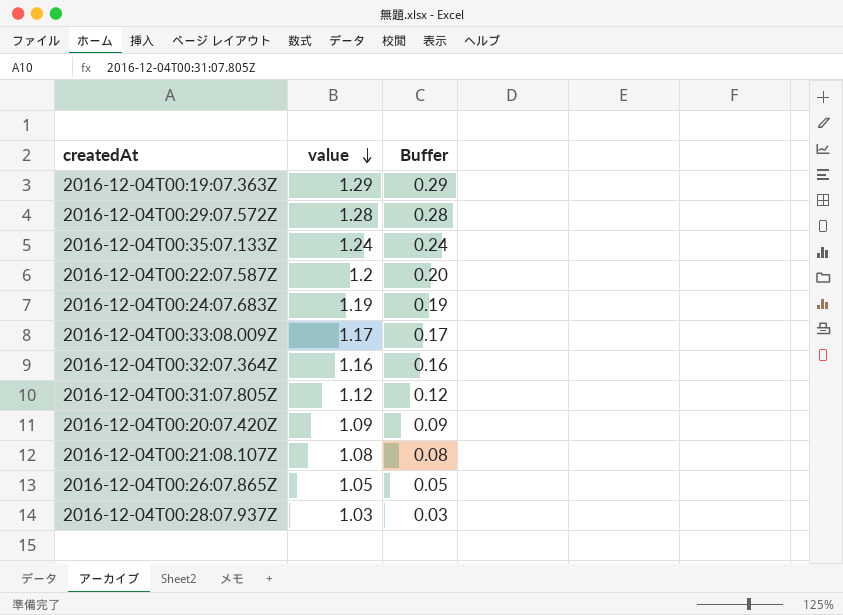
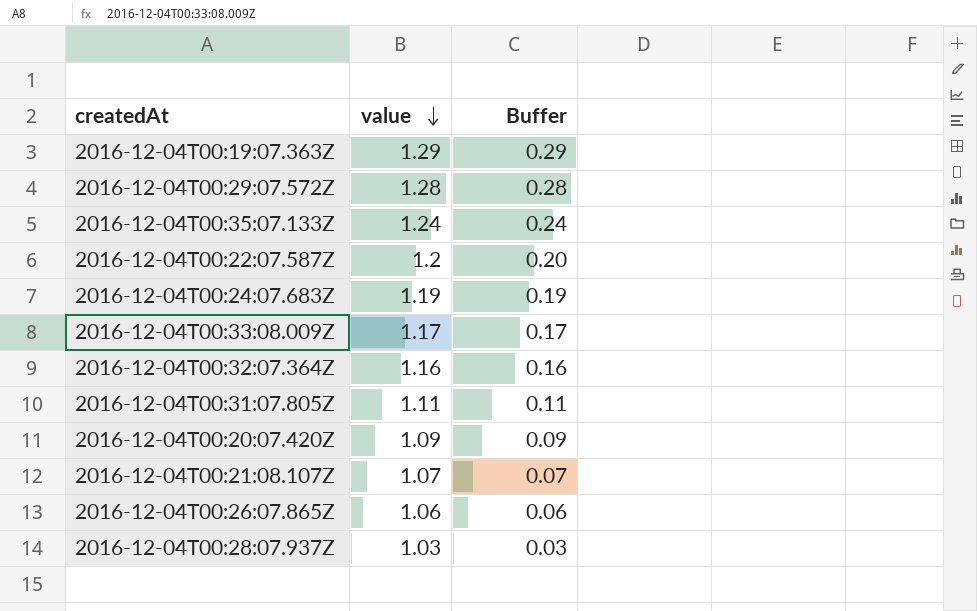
2016-12-04T00:31:07.805Z | value: 1.12 -> 1.11
2016-12-04T00:31:07.805Z | Buffer: 0.12 -> 0.11
2016-12-04T00:21:08.107Z | value: 1.08 -> 1.07
2016-12-04T00:21:08.107Z | Buffer: 0.08 -> 0.07
2016-12-04T00:26:07.865Z | value: 1.05 -> 1.06
2016-12-04T00:26:07.865Z | Buffer: 0.05 -> 0.06

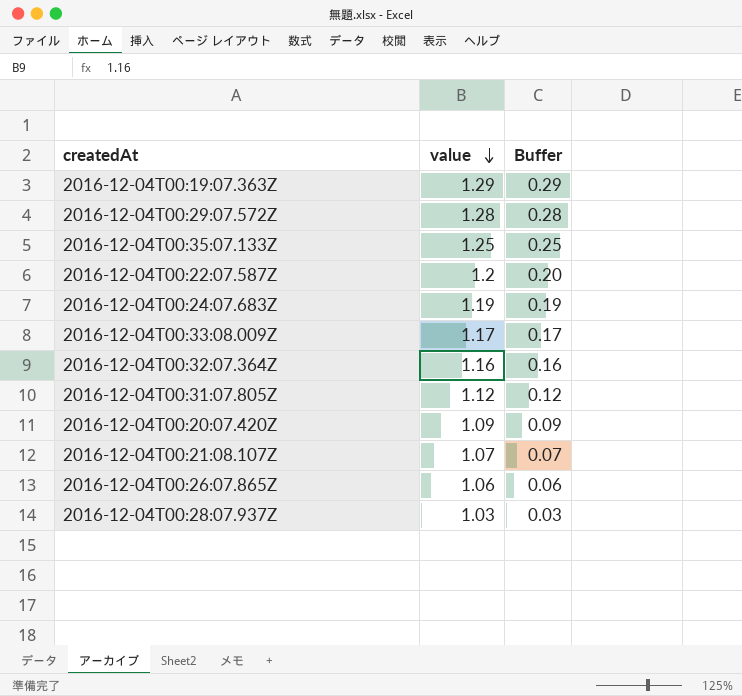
2016-12-04T00:35:07.133Z | value: 1.24 -> 1.25
2016-12-04T00:35:07.133Z | Buffer: 0.24 -> 0.25
2016-12-04T00:31:07.805Z | value: 1.11 -> 1.12
2016-12-04T00:31:07.805Z | Buffer: 0.11 -> 0.12

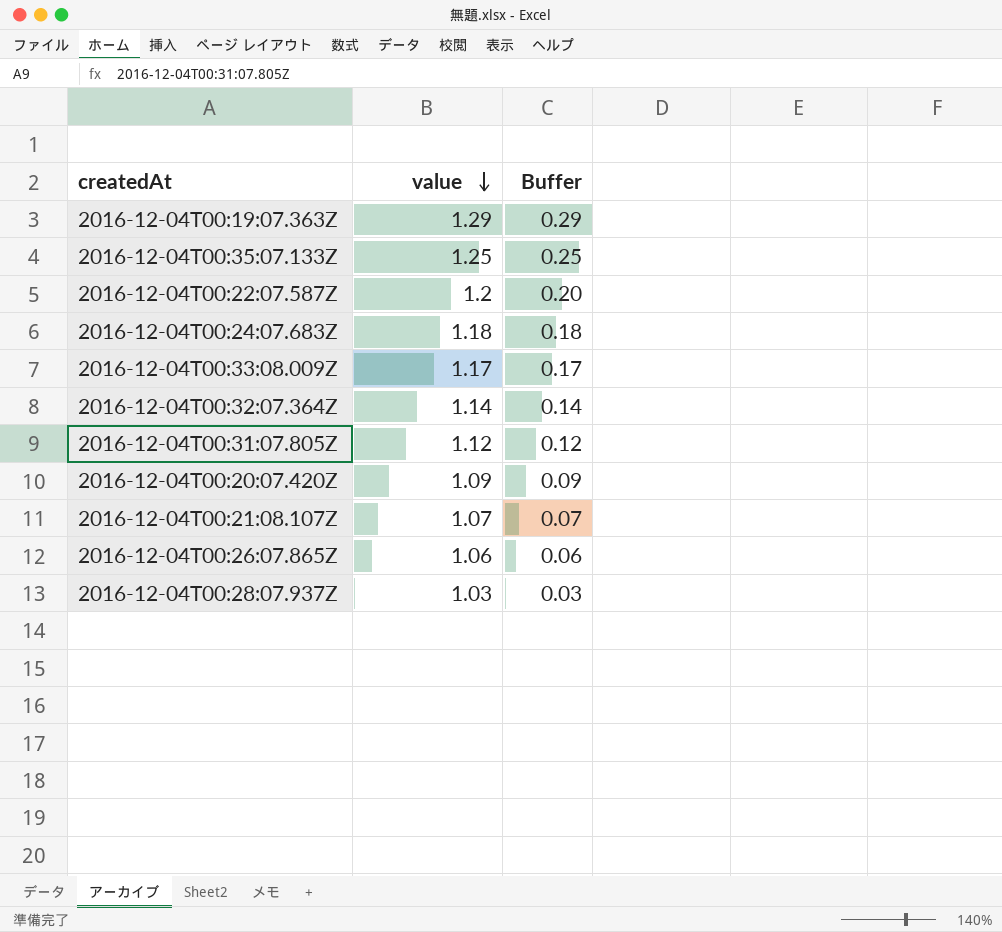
row 2016-12-04T00:29:07.572Z: 1.28 | 0.28 -> none
2016-12-04T00:24:07.683Z | value: 1.19 -> 1.18
2016-12-04T00:24:07.683Z | Buffer: 0.19 -> 0.18
2016-12-04T00:32:07.364Z | value: 1.16 -> 1.14
2016-12-04T00:32:07.364Z | Buffer: 0.16 -> 0.14

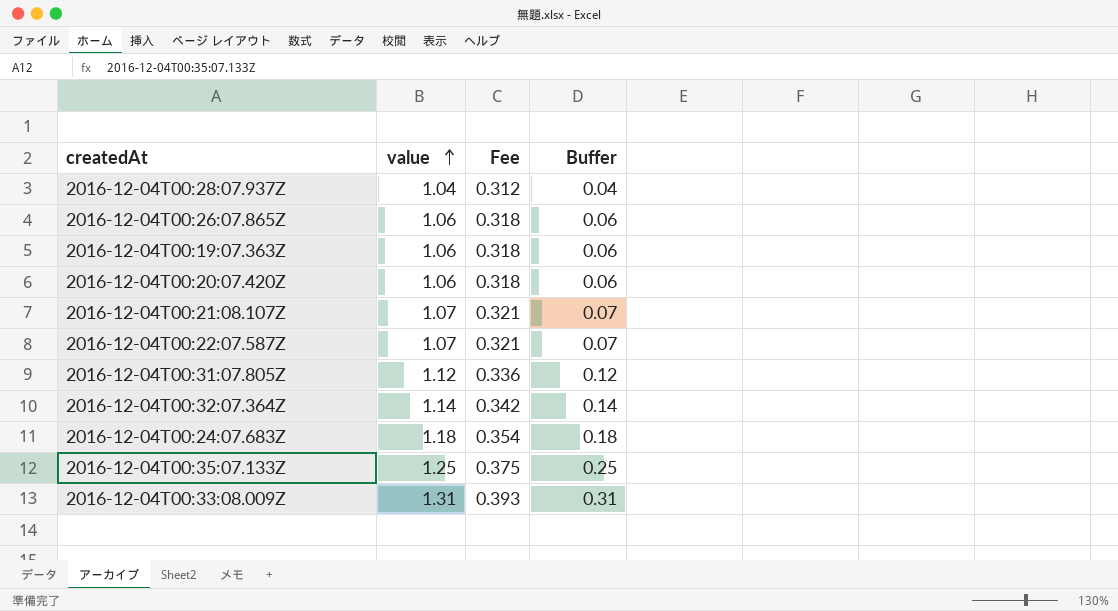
row order: value descending -> value ascending
column Fee | formula: none -> [value] * 0.3
2016-12-04T00:28:07.937Z | value: 1.03 -> 1.04
2016-12-04T00:28:07.937Z | Buffer: 0.03 -> 0.04
2016-12-04T00:19:07.363Z | value: 1.29 -> 1.06
2016-12-04T00:19:07.363Z | Buffer: 0.29 -> 0.06
2016-12-04T00:20:07.420Z | value: 1.09 -> 1.06
2016-12-04T00:20:07.420Z | Buffer: 0.09 -> 0.06
2016-12-04T00:22:07.587Z | value: 1.2 -> 1.07
2016-12-04T00:22:07.587Z | Buffer: 0.20 -> 0.07
2016-12-04T00:33:08.009Z | value: 1.17 -> 1.31
2016-12-04T00:33:08.009Z | Buffer: 0.17 -> 0.31

